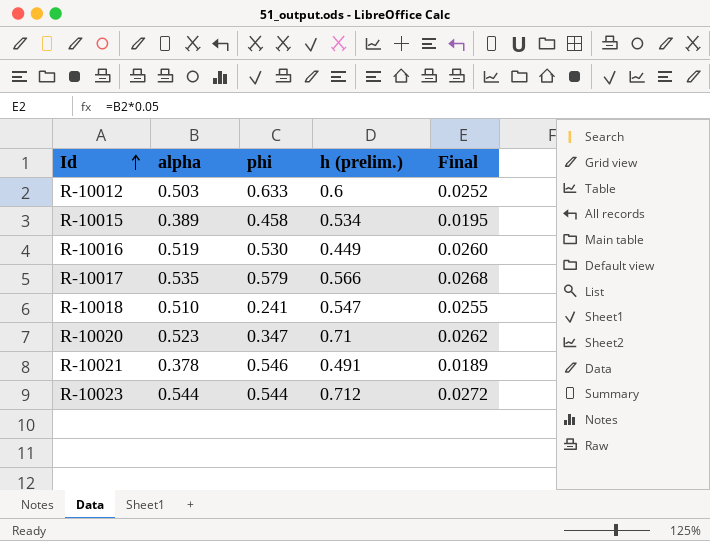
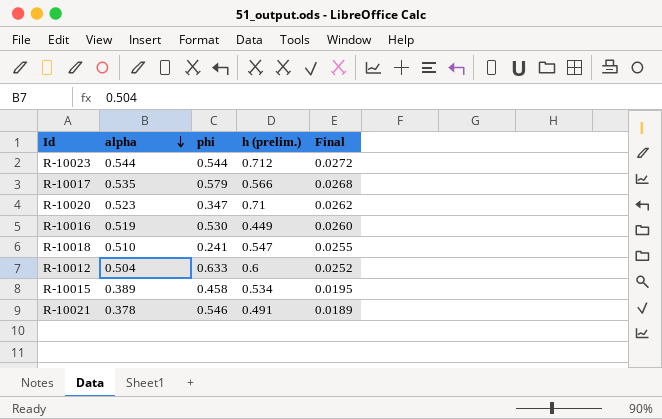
row order: Id ascending -> alpha descending
R-10012 | alpha: 0.503 -> 0.504

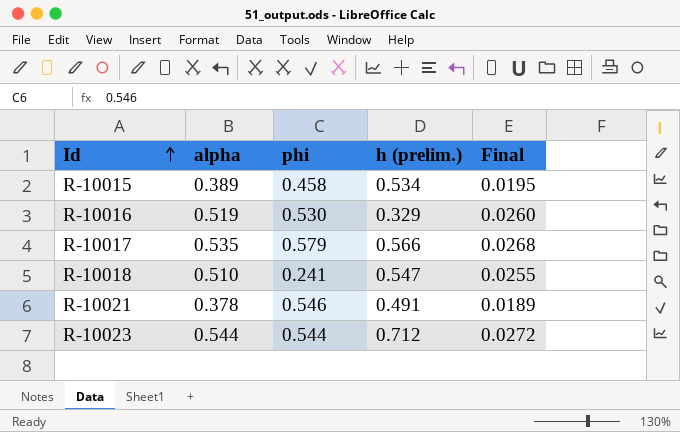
row order: alpha descending -> Id ascending
row R-10020: 0.523 | 0.347 | 0.71 | 0.0262 -> none
row R-10012: 0.504 | 0.633 | 0.6 | 0.0252 -> none
R-10016 | h (prelim.): 0.449 -> 0.329

